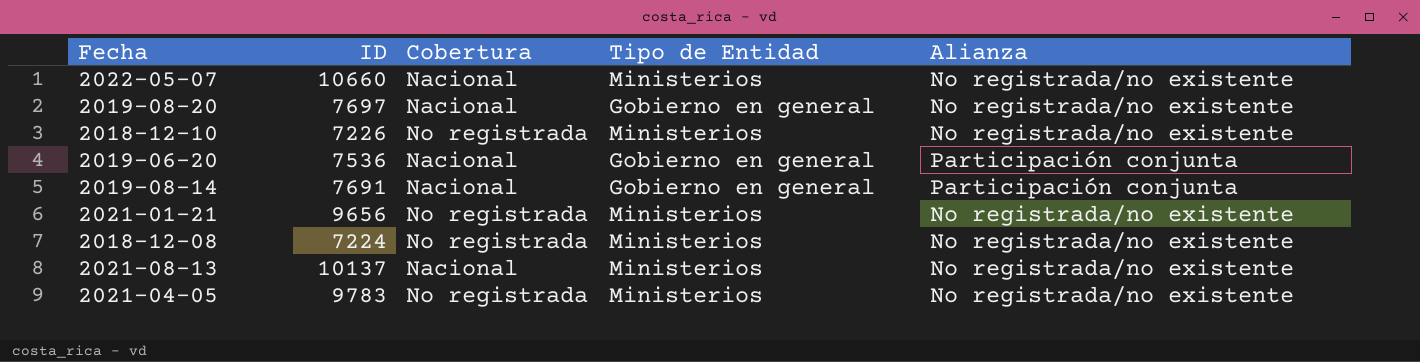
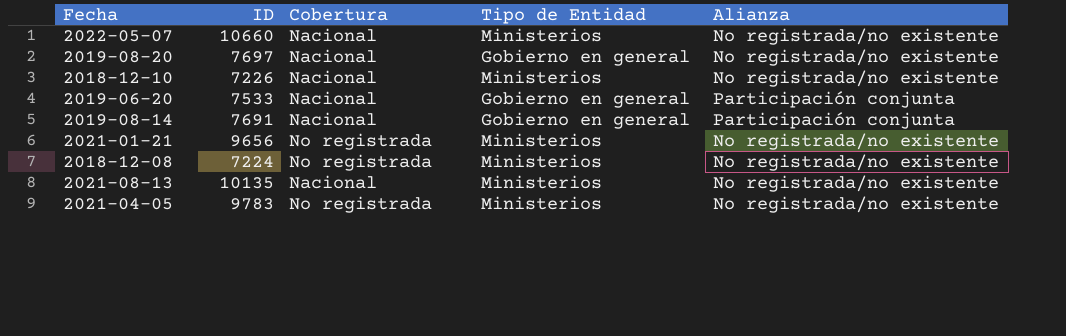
2018-12-10 | Cobertura: No registrada -> Nacional
2019-06-20 | ID: 7536 -> 7533
2021-08-13 | ID: 10137 -> 10135

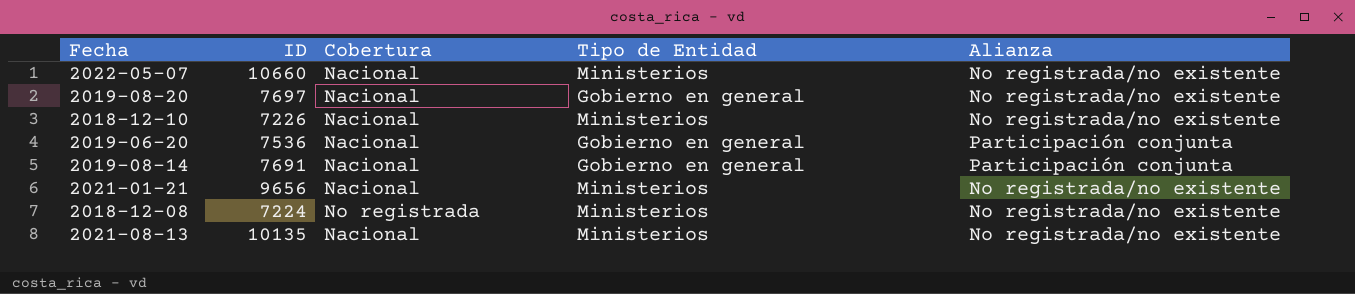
row 2021-04-05: 9783 | No registrada | Ministerios | No registrada/no existente -> none
2019-06-20 | ID: 7533 -> 7536
2021-01-21 | Cobertura: No registrada -> Nacional

